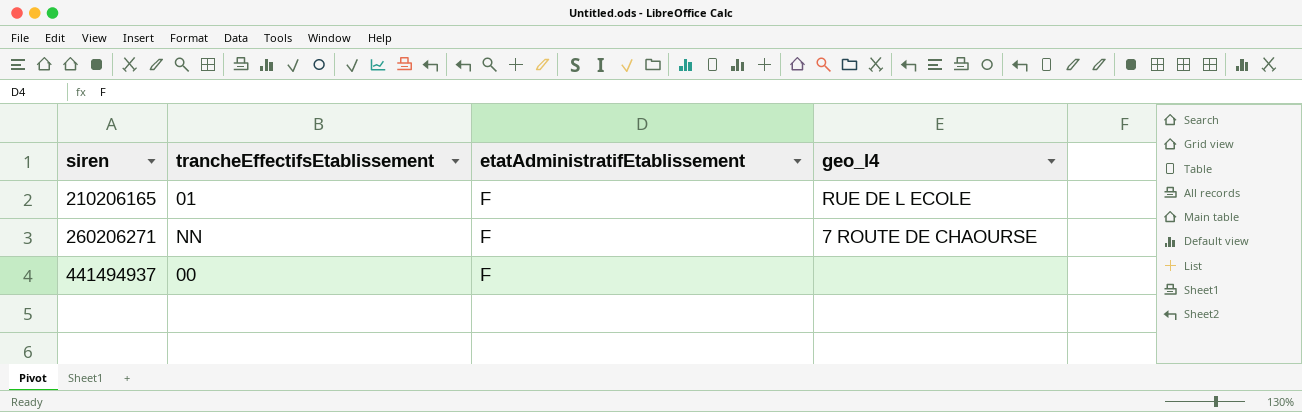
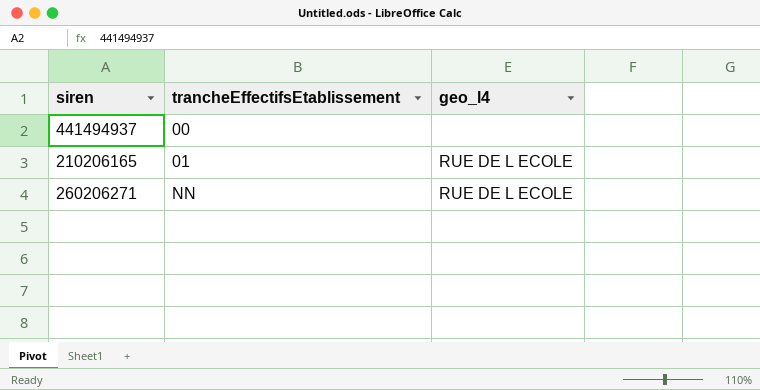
row order: siren ascending -> trancheEffectifsEtablissement ascending
column etatAdministratifEtablissement | position: 3 -> none
260206271 | geo_l4: 7 ROUTE DE CHAOURSE -> RUE DE L ECOLE

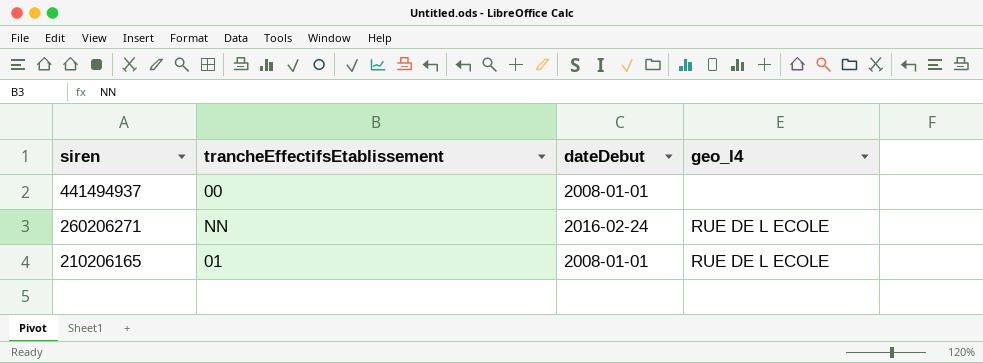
row order: trancheEffectifsEtablissement ascending -> siren descending
column dateDebut | position: none -> 3

